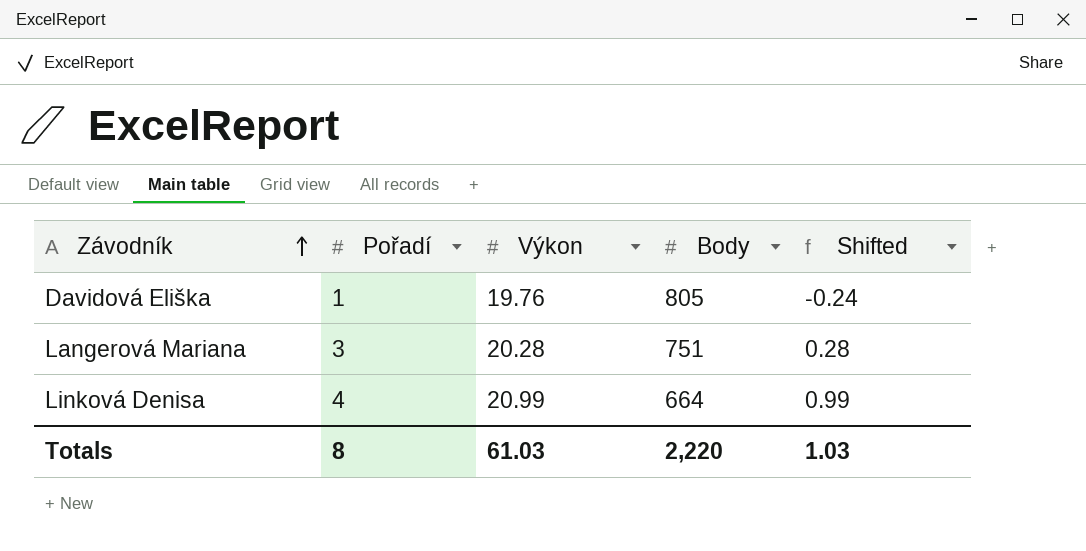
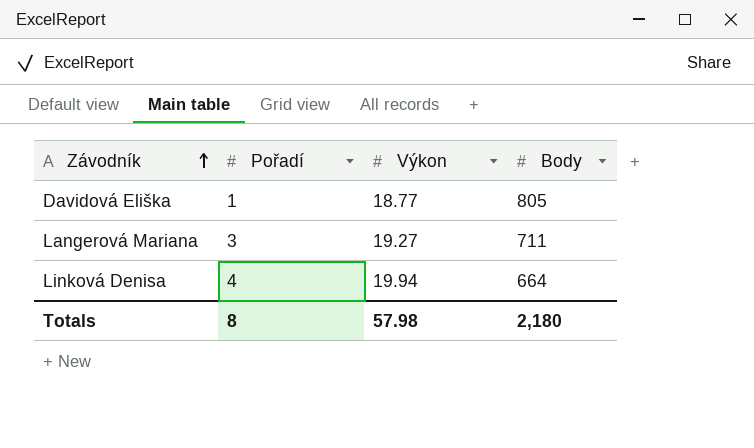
column Shifted | formula: [Výkon] - 20 -> none
Davidová Eliška | Výkon: 19.76 -> 18.77
Langerová Mariana | Výkon: 20.28 -> 19.27
Langerová Mariana | Body: 751 -> 711
Linková Denisa | Výkon: 20.99 -> 19.94
Totals | Výkon: 61.03 -> 57.98
Totals | Body: 2,220 -> 2,180

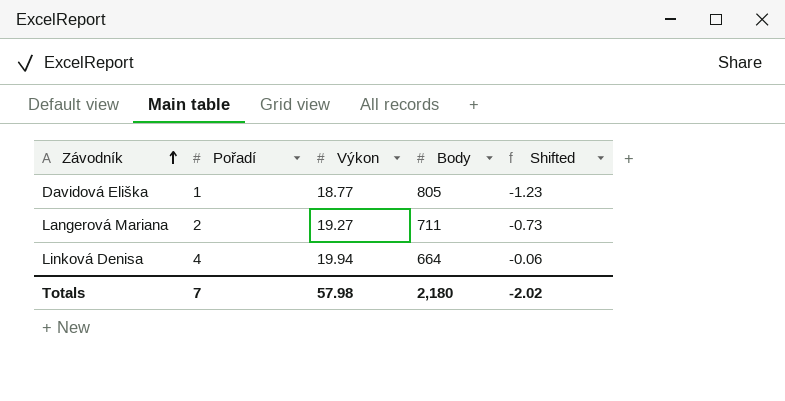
column Shifted | formula: none -> [Výkon] - 20
Langerová Mariana | Pořadí: 3 -> 2
Totals | Pořadí: 8 -> 7

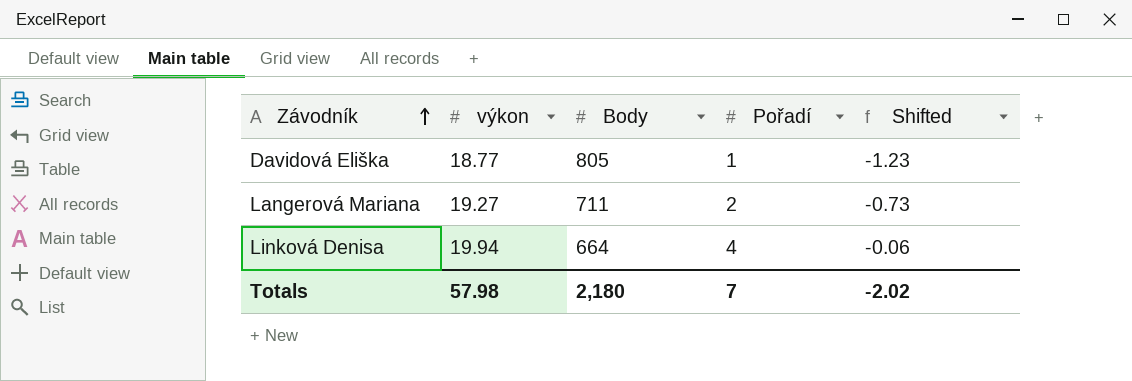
column name: Výkon -> výkon
column Pořadí | position: 2 -> 4

